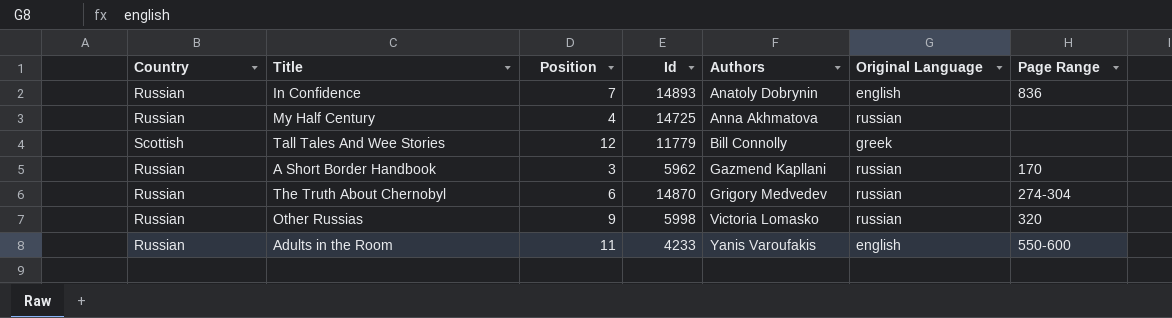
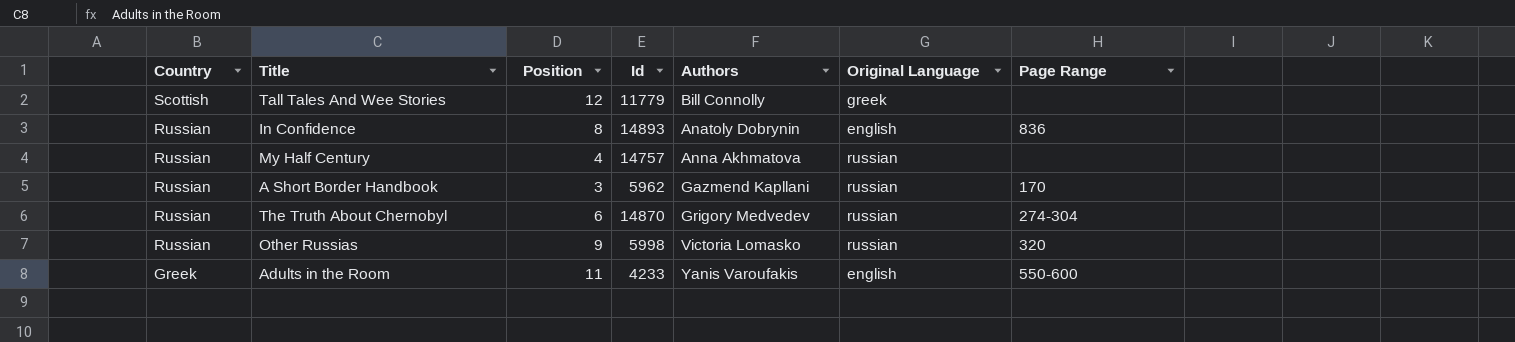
row order: Authors ascending -> Country descending
In Confidence | Position: 7 -> 8
My Half Century | Id: 14725 -> 14757
Adults in the Room | Country: Russian -> Greek

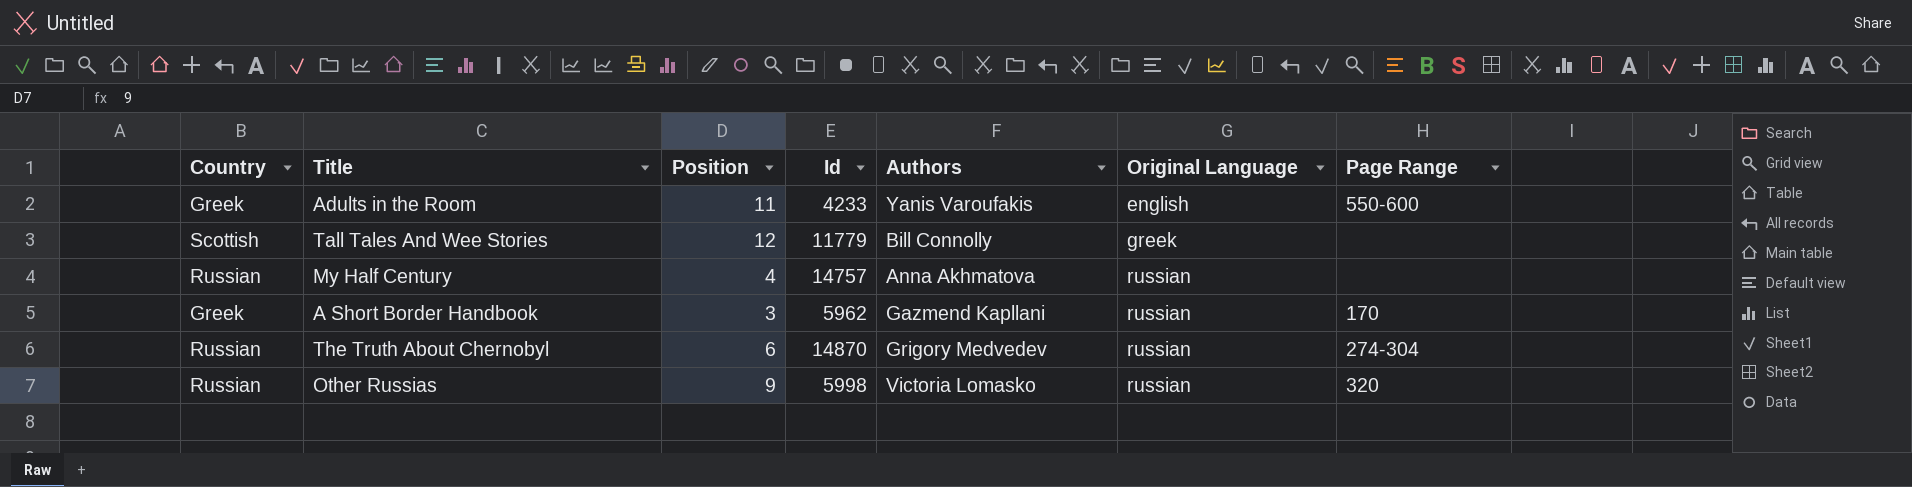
row order: Country descending -> Original Language ascending
row In Confidence: Russian | 8 | 14893 | Anatoly Dobrynin | english | 836 -> none
A Short Border Handbook | Country: Russian -> Greek

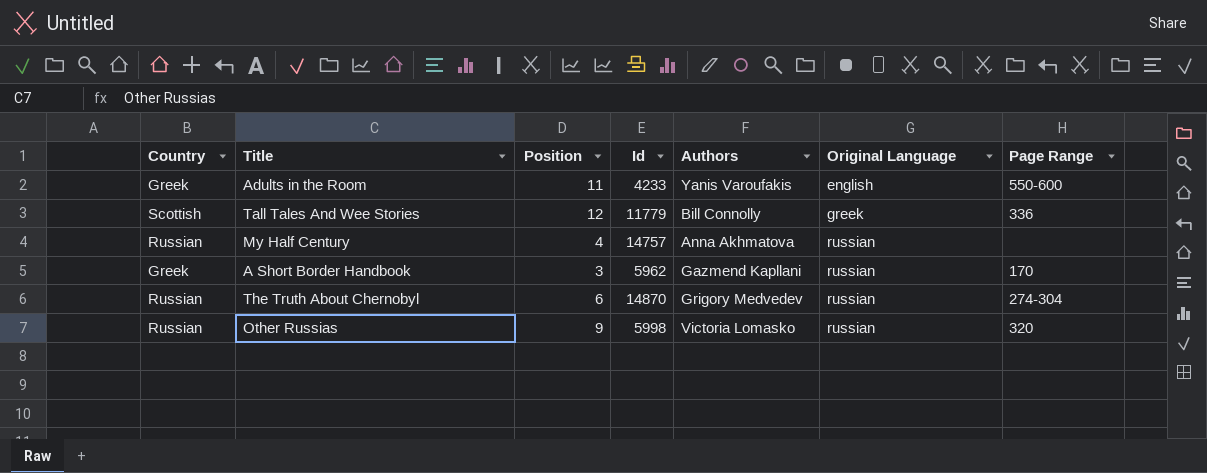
Tall Tales And Wee Stories | Page Range: none -> 336

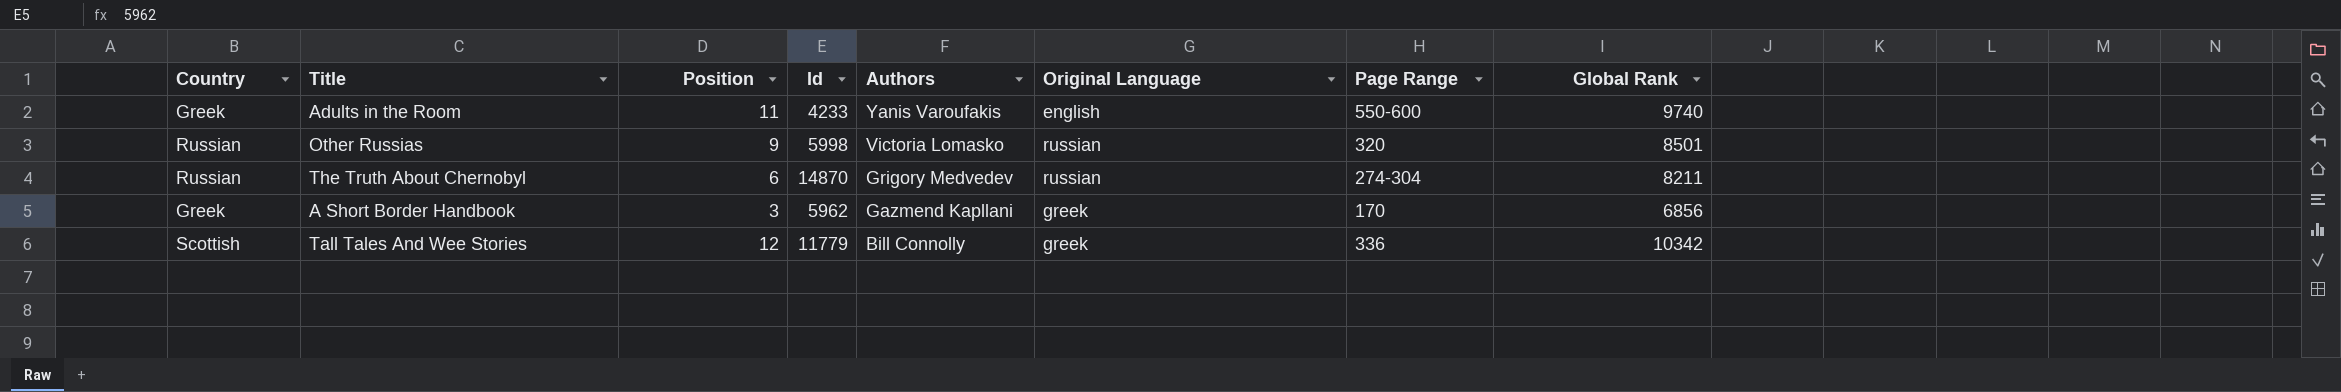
row order: Original Language ascending -> Authors descending
column Global Rank | position: none -> 8
row My Half Century: Russian | 4 | 14757 | Anna Akhmatova | russian | none -> none
A Short Border Handbook | Original Language: russian -> greek

